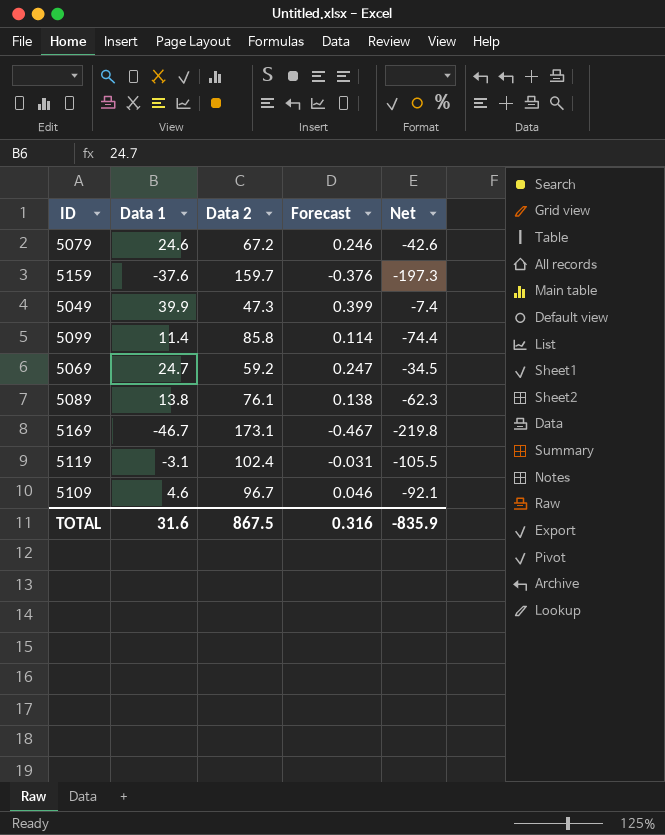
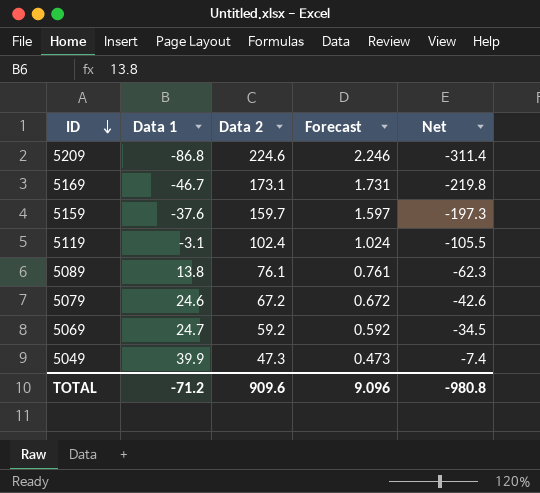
row order: none -> ID descending
column Forecast | formula: [Data 1] * 0.01 -> [Data 2] * 0.01
row 5099: 11.4 | 85.8 | 0.114 | -74.4 -> none
row 5109: 4.6 | 96.7 | 0.046 | -92.1 -> none
row 5209: none -> -86.8 | 224.6 | 2.246 | -311.4
TOTAL | Data 1: 31.6 -> -71.2
TOTAL | Data 2: 867.5 -> 909.6
TOTAL | Forecast: 0.316 -> 9.096
TOTAL | Net: -835.9 -> -980.8

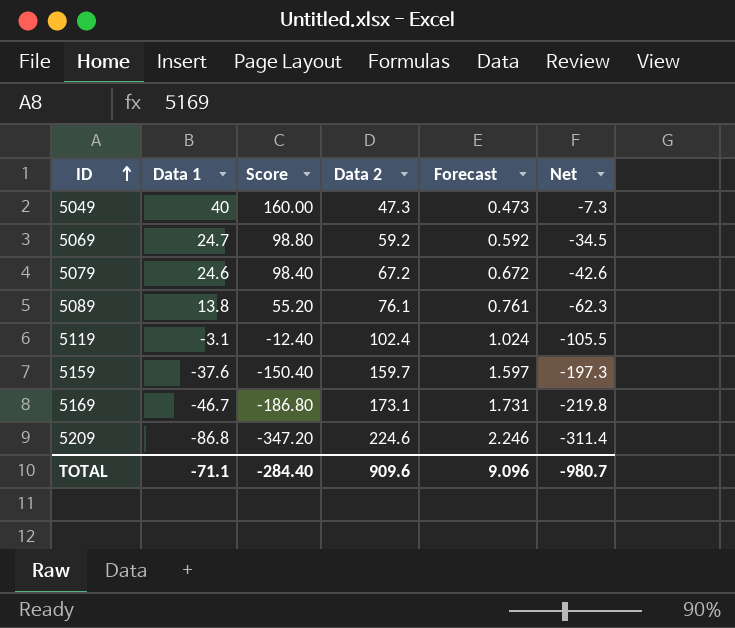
row order: ID descending -> ID ascending
column Score | formula: none -> [Data 1] * 4
5049 | Data 1: 39.9 -> 40
5049 | Net: -7.4 -> -7.3
TOTAL | Data 1: -71.2 -> -71.1
TOTAL | Net: -980.8 -> -980.7

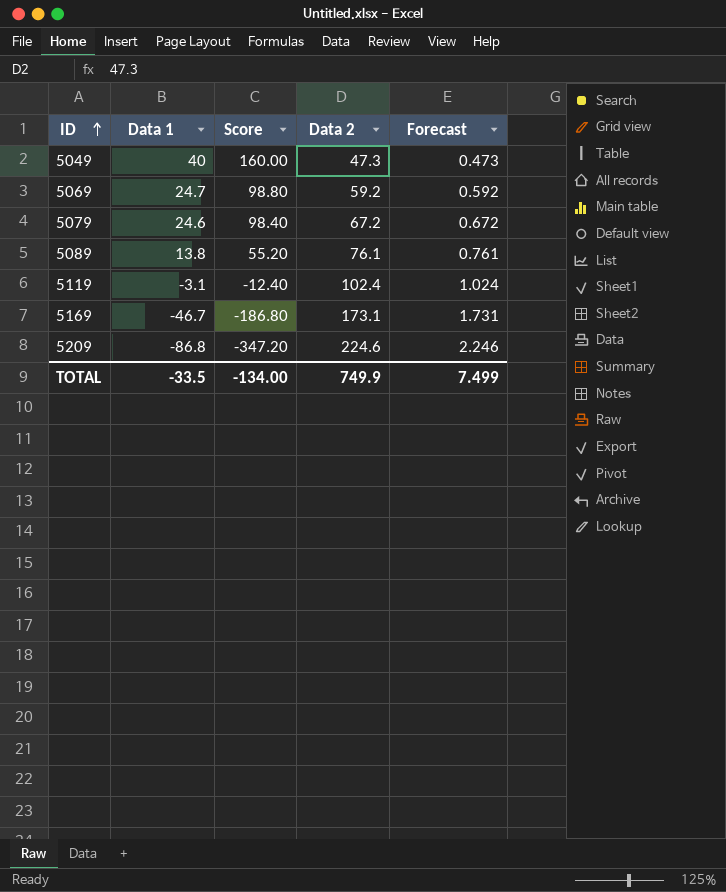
column Net | formula: [Data 1] - [Data 2] -> none
row 5159: -37.6 | -150.40 | 159.7 | 1.597 | -197.3 -> none
TOTAL | Data 1: -71.1 -> -33.5
TOTAL | Score: -284.40 -> -134.00
TOTAL | Data 2: 909.6 -> 749.9
TOTAL | Forecast: 9.096 -> 7.499

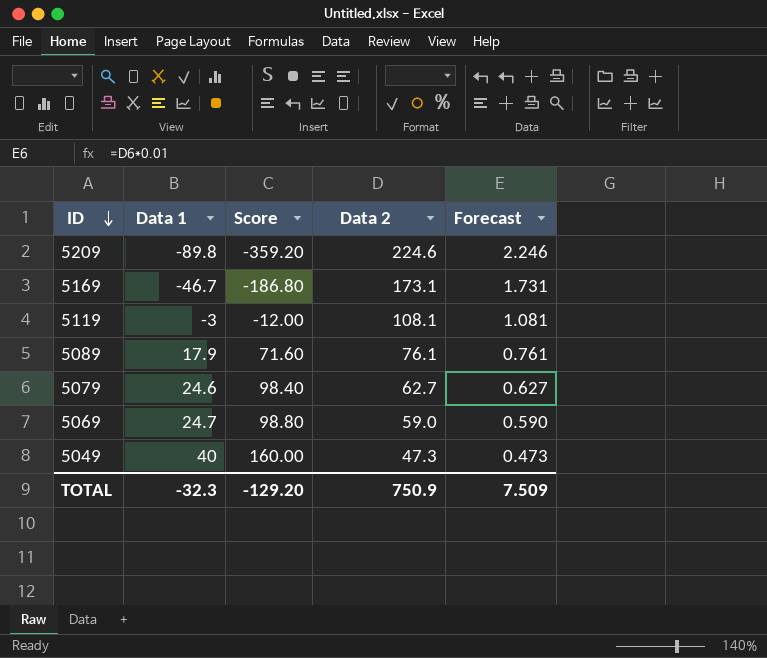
row order: ID ascending -> ID descending
5209 | Data 1: -86.8 -> -89.8
5209 | Score: -347.20 -> -359.20
5119 | Data 1: -3.1 -> -3
5119 | Score: -12.40 -> -12.00
5119 | Data 2: 102.4 -> 108.1
5119 | Forecast: 1.024 -> 1.081
5089 | Data 1: 13.8 -> 17.9
5089 | Score: 55.20 -> 71.60
5079 | Data 2: 67.2 -> 62.7
5079 | Forecast: 0.672 -> 0.627
5069 | Data 2: 59.2 -> 59.0
5069 | Forecast: 0.592 -> 0.590
TOTAL | Data 1: -33.5 -> -32.3
TOTAL | Score: -134.00 -> -129.20
TOTAL | Data 2: 749.9 -> 750.9
TOTAL | Forecast: 7.499 -> 7.509

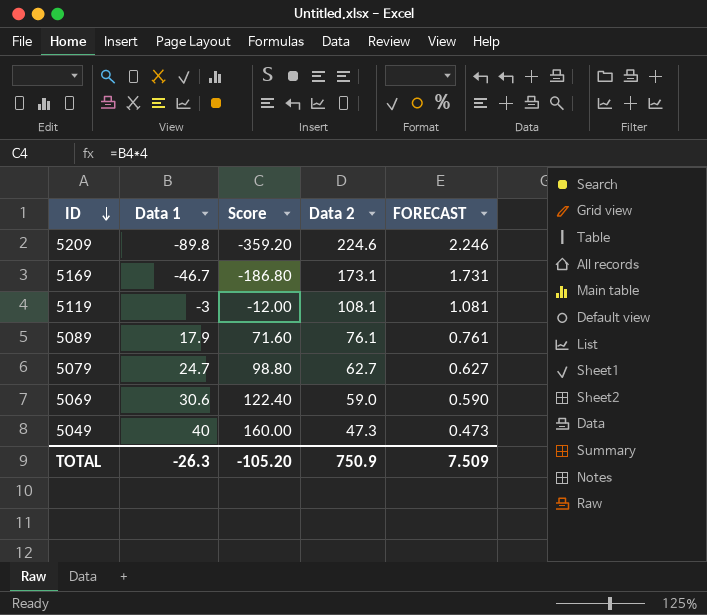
column name: Forecast -> FORECAST
5079 | Data 1: 24.6 -> 24.7
5079 | Score: 98.40 -> 98.80
5069 | Data 1: 24.7 -> 30.6
5069 | Score: 98.80 -> 122.40
TOTAL | Data 1: -32.3 -> -26.3
TOTAL | Score: -129.20 -> -105.20

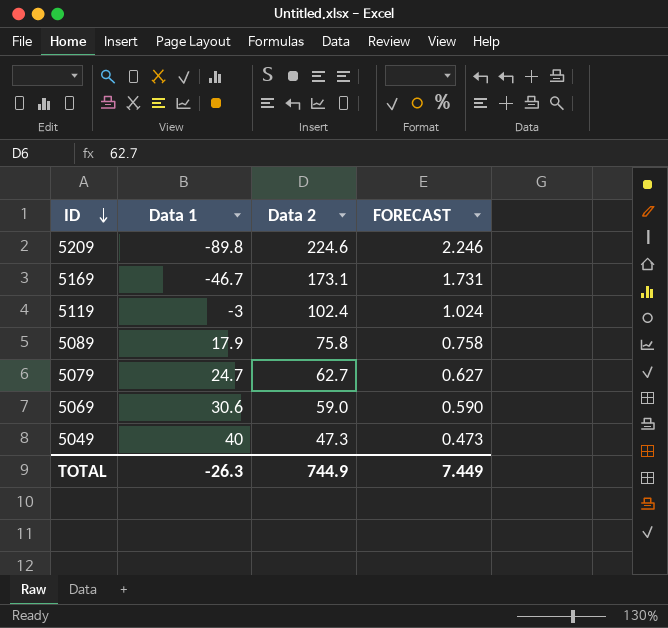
column Score | formula: [Data 1] * 4 -> none
5119 | Data 2: 108.1 -> 102.4
5119 | FORECAST: 1.081 -> 1.024
5089 | Data 2: 76.1 -> 75.8
5089 | FORECAST: 0.761 -> 0.758
TOTAL | Data 2: 750.9 -> 744.9
TOTAL | FORECAST: 7.509 -> 7.449

